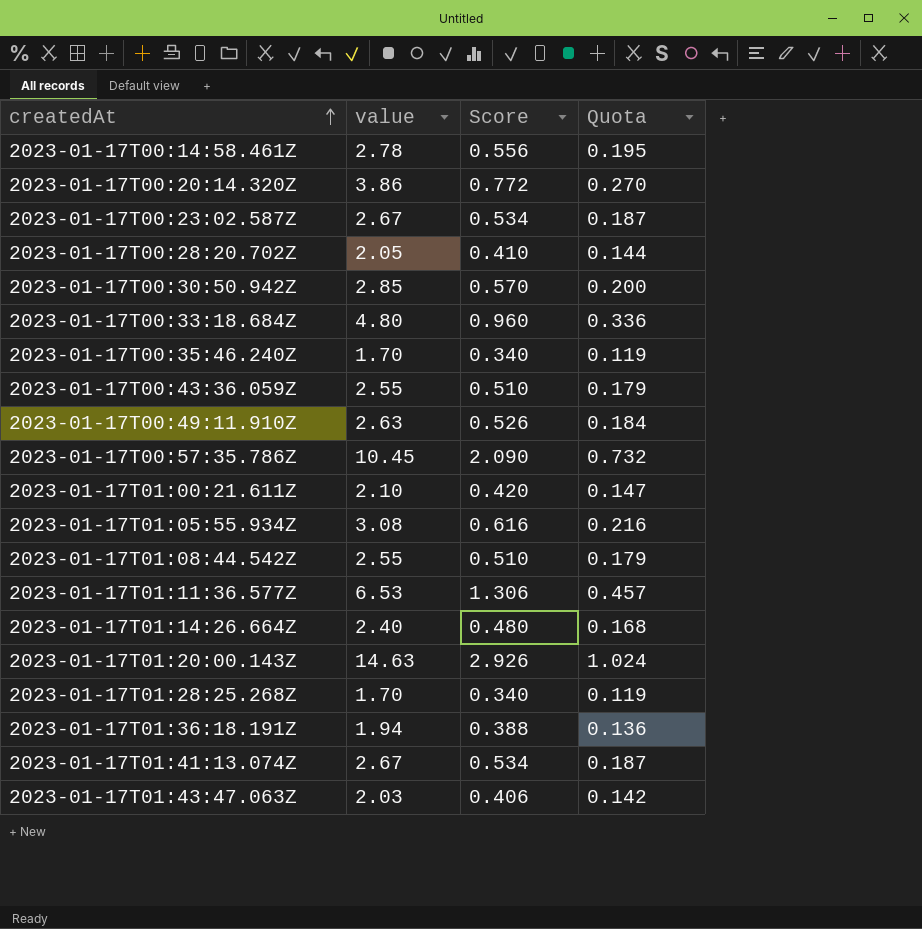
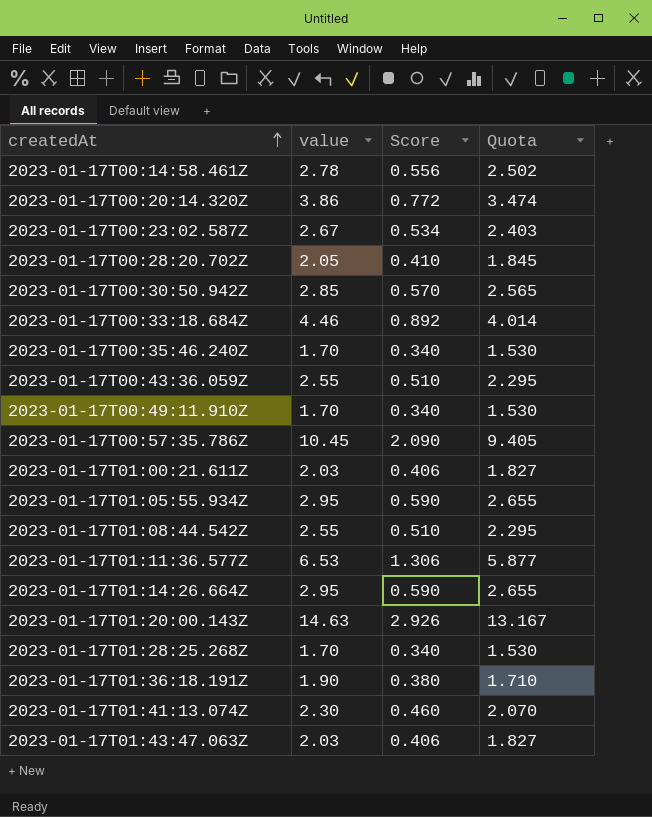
column Quota | formula: [value] * 0.07 -> [value] * 0.9
2023-01-17T00:33:18.684Z | value: 4.80 -> 4.46
2023-01-17T00:33:18.684Z | Score: 0.960 -> 0.892
2023-01-17T00:49:11.910Z | value: 2.63 -> 1.70
2023-01-17T00:49:11.910Z | Score: 0.526 -> 0.340
2023-01-17T01:00:21.611Z | value: 2.10 -> 2.03
2023-01-17T01:00:21.611Z | Score: 0.420 -> 0.406
2023-01-17T01:05:55.934Z | value: 3.08 -> 2.95
2023-01-17T01:05:55.934Z | Score: 0.616 -> 0.590
2023-01-17T01:14:26.664Z | value: 2.40 -> 2.95
2023-01-17T01:14:26.664Z | Score: 0.480 -> 0.590
2023-01-17T01:36:18.191Z | value: 1.94 -> 1.90
2023-01-17T01:36:18.191Z | Score: 0.388 -> 0.380
2023-01-17T01:41:13.074Z | value: 2.67 -> 2.30
2023-01-17T01:41:13.074Z | Score: 0.534 -> 0.460

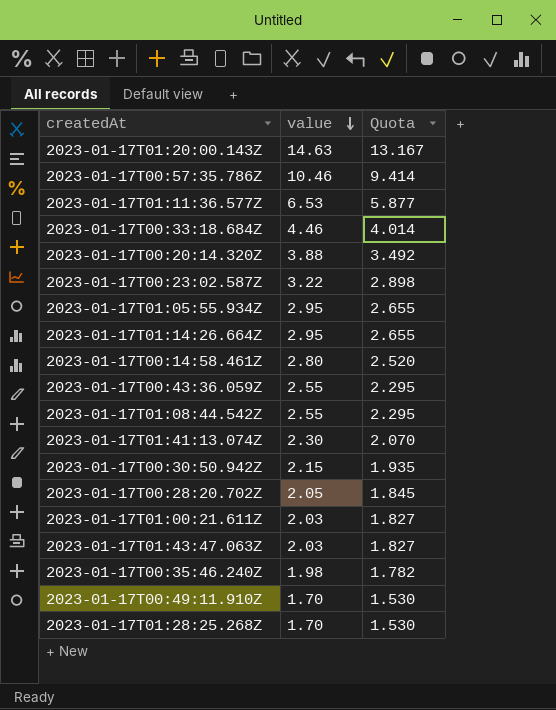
row order: createdAt ascending -> value descending
column Score | formula: [value] * 0.2 -> none
row 2023-01-17T01:36:18.191Z: 1.90 | 0.380 | 1.710 -> none
2023-01-17T00:57:35.786Z | value: 10.45 -> 10.46
2023-01-17T00:57:35.786Z | Quota: 9.405 -> 9.414
2023-01-17T00:20:14.320Z | value: 3.86 -> 3.88
2023-01-17T00:20:14.320Z | Quota: 3.474 -> 3.492
2023-01-17T00:23:02.587Z | value: 2.67 -> 3.22
2023-01-17T00:23:02.587Z | Quota: 2.403 -> 2.898
2023-01-17T00:14:58.461Z | value: 2.78 -> 2.80
2023-01-17T00:14:58.461Z | Quota: 2.502 -> 2.520
2023-01-17T00:30:50.942Z | value: 2.85 -> 2.15
2023-01-17T00:30:50.942Z | Quota: 2.565 -> 1.935
2023-01-17T00:35:46.240Z | value: 1.70 -> 1.98
2023-01-17T00:35:46.240Z | Quota: 1.530 -> 1.782

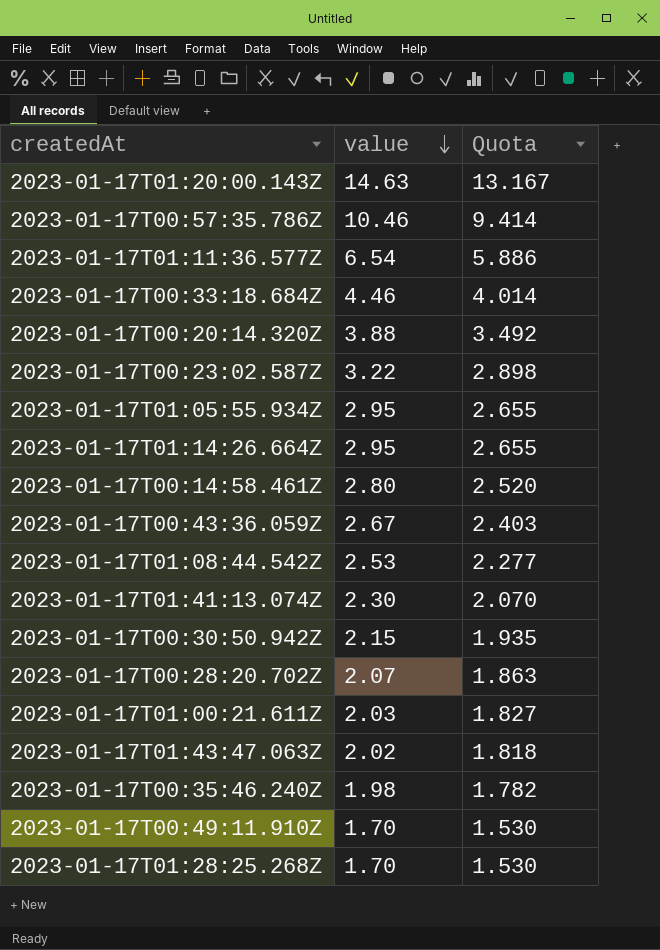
2023-01-17T01:11:36.577Z | value: 6.53 -> 6.54
2023-01-17T01:11:36.577Z | Quota: 5.877 -> 5.886
2023-01-17T00:43:36.059Z | value: 2.55 -> 2.67
2023-01-17T00:43:36.059Z | Quota: 2.295 -> 2.403
2023-01-17T01:08:44.542Z | value: 2.55 -> 2.53
2023-01-17T01:08:44.542Z | Quota: 2.295 -> 2.277
2023-01-17T00:28:20.702Z | value: 2.05 -> 2.07
2023-01-17T00:28:20.702Z | Quota: 1.845 -> 1.863
2023-01-17T01:43:47.063Z | value: 2.03 -> 2.02
2023-01-17T01:43:47.063Z | Quota: 1.827 -> 1.818

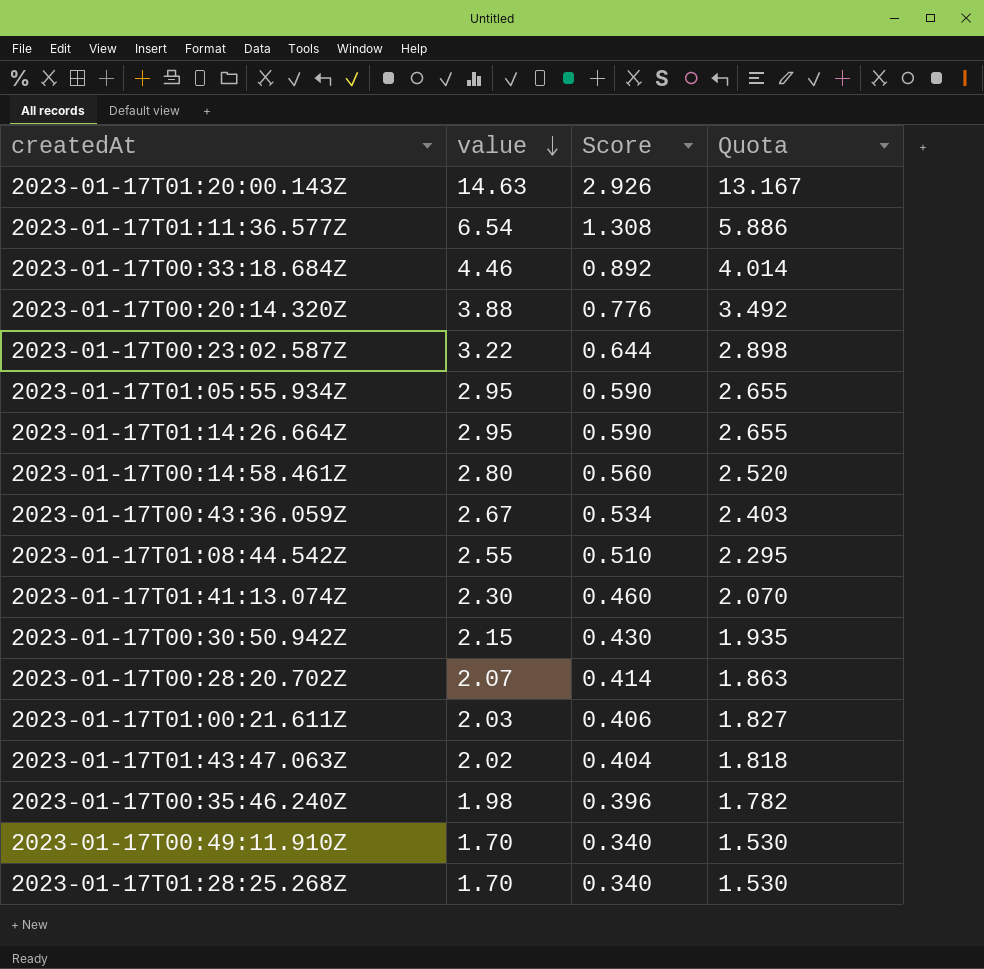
column Score | formula: none -> [value] * 0.2
row 2023-01-17T00:57:35.786Z: 10.46 | 9.414 -> none
2023-01-17T01:08:44.542Z | value: 2.53 -> 2.55
2023-01-17T01:08:44.542Z | Quota: 2.277 -> 2.295

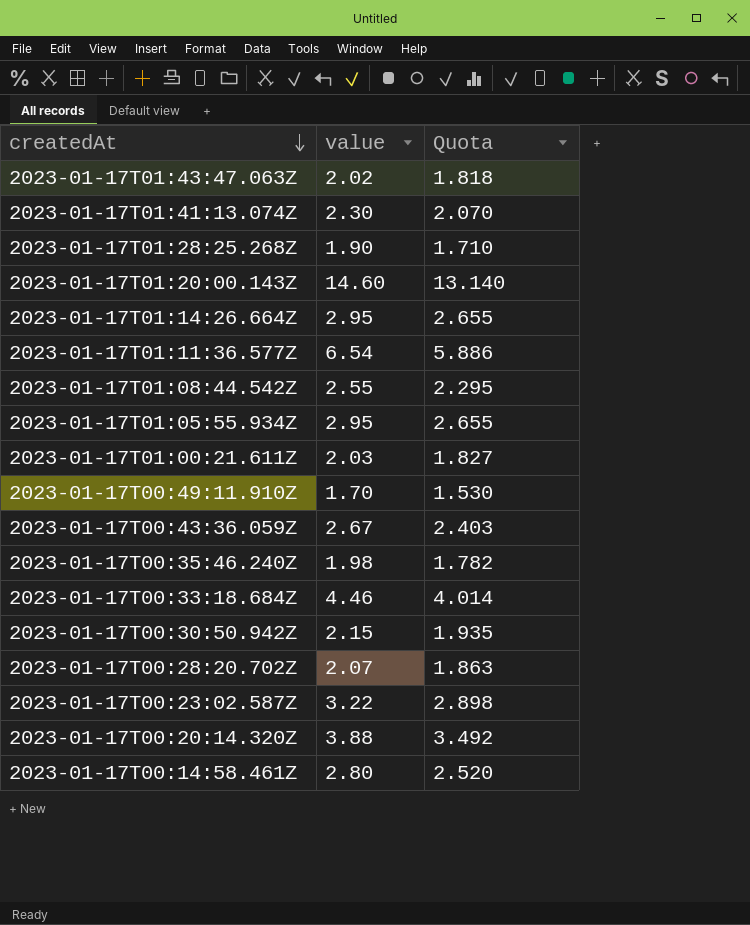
row order: value descending -> createdAt descending
column Score | formula: [value] * 0.2 -> none
2023-01-17T01:28:25.268Z | value: 1.70 -> 1.90
2023-01-17T01:28:25.268Z | Quota: 1.530 -> 1.710
2023-01-17T01:20:00.143Z | value: 14.63 -> 14.60
2023-01-17T01:20:00.143Z | Quota: 13.167 -> 13.140

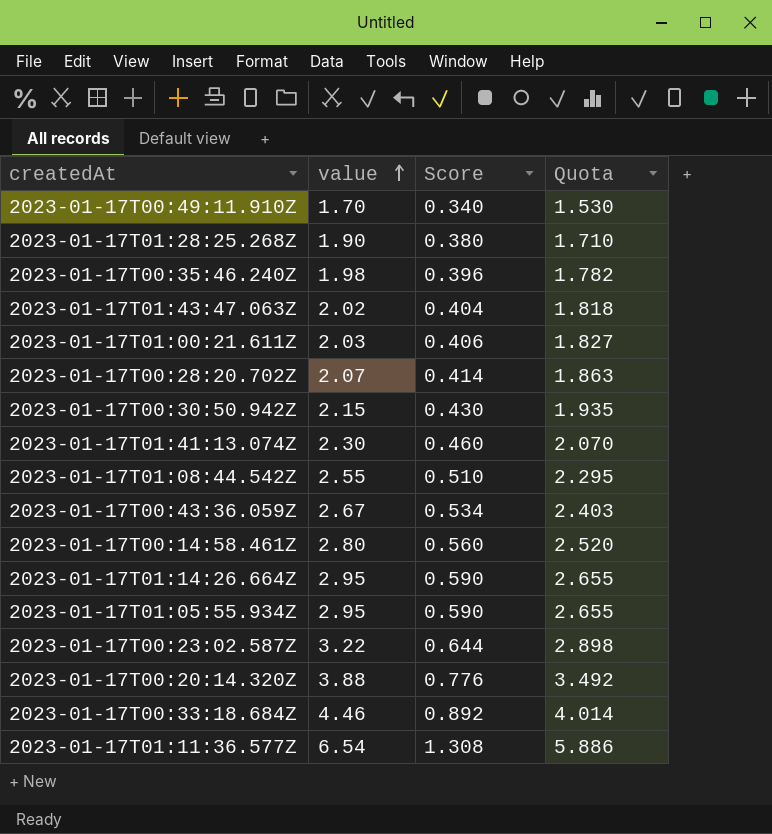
row order: createdAt descending -> value ascending
column Score | formula: none -> [value] * 0.2
row 2023-01-17T01:20:00.143Z: 14.60 | 13.140 -> none

